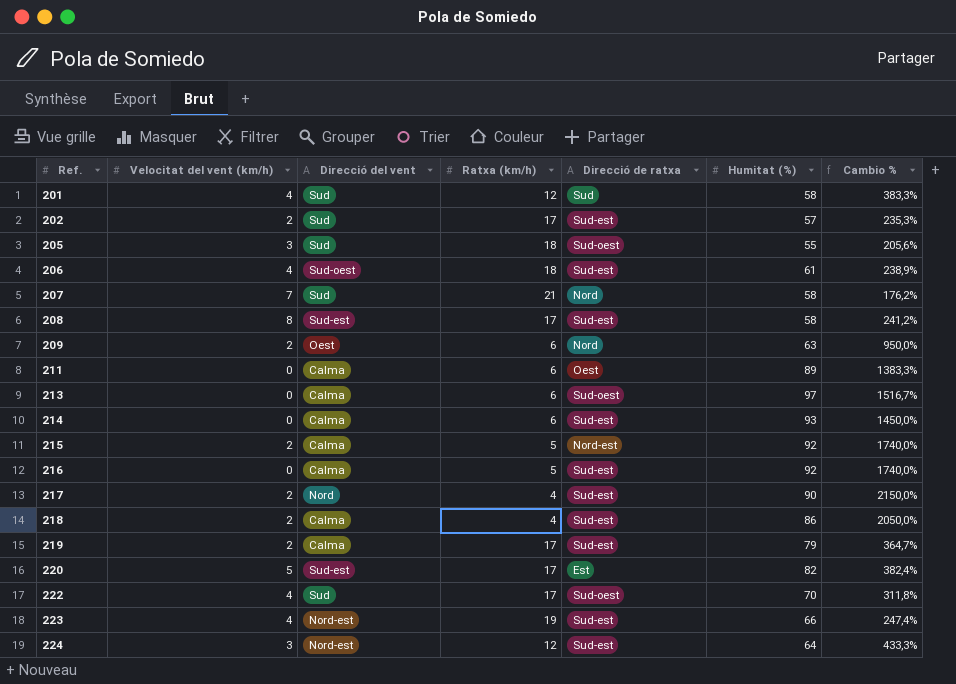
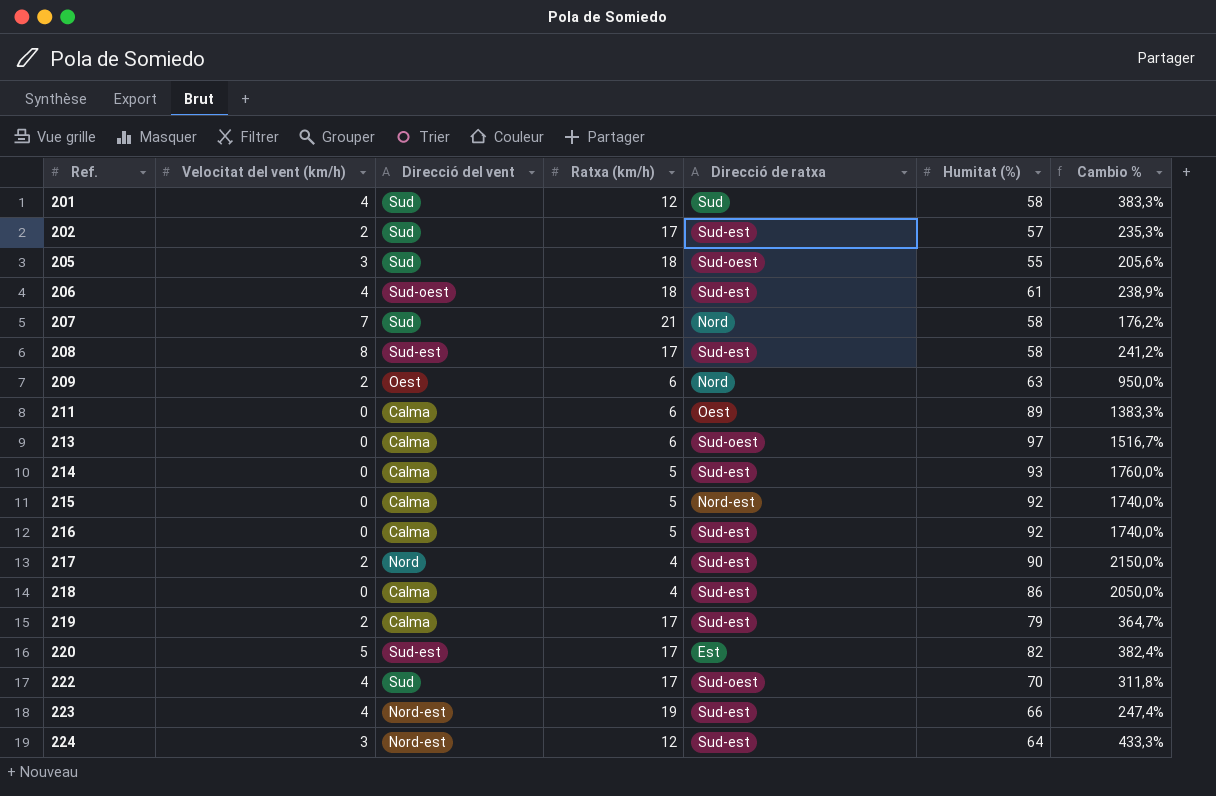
214 | Ratxa (km/h): 6 -> 5
214 | Cambio %: 1450,0% -> 1760,0%
215 | Velocitat del vent (km/h): 2 -> 0
218 | Velocitat del vent (km/h): 2 -> 0

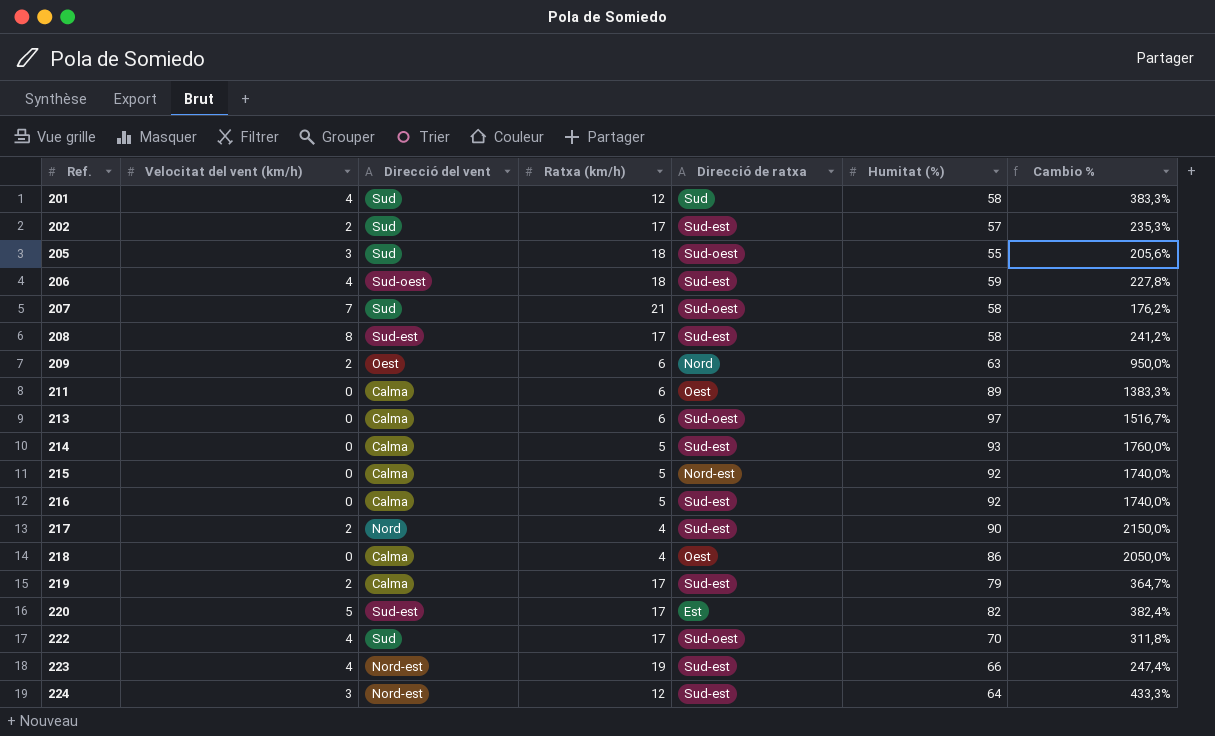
206 | Humitat (%): 61 -> 59
206 | Cambio %: 238,9% -> 227,8%
207 | Direcció de ratxa: Nord -> Sud-oest
218 | Direcció de ratxa: Sud-est -> Oest

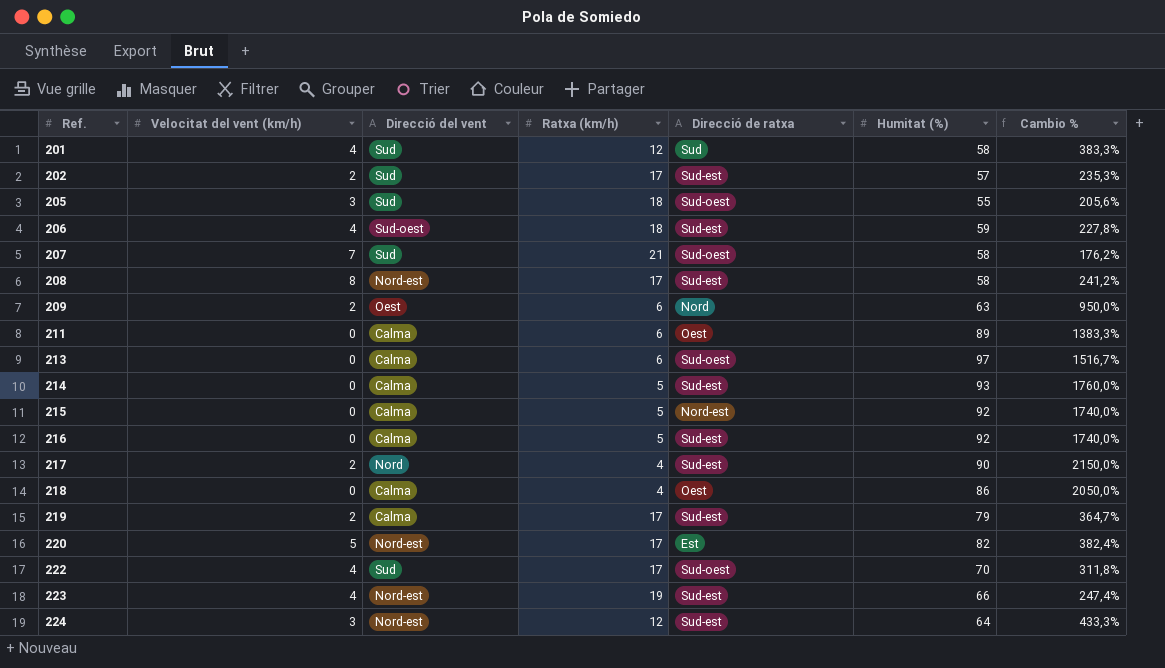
208 | Direcció del vent: Sud-est -> Nord-est
220 | Direcció del vent: Sud-est -> Nord-est

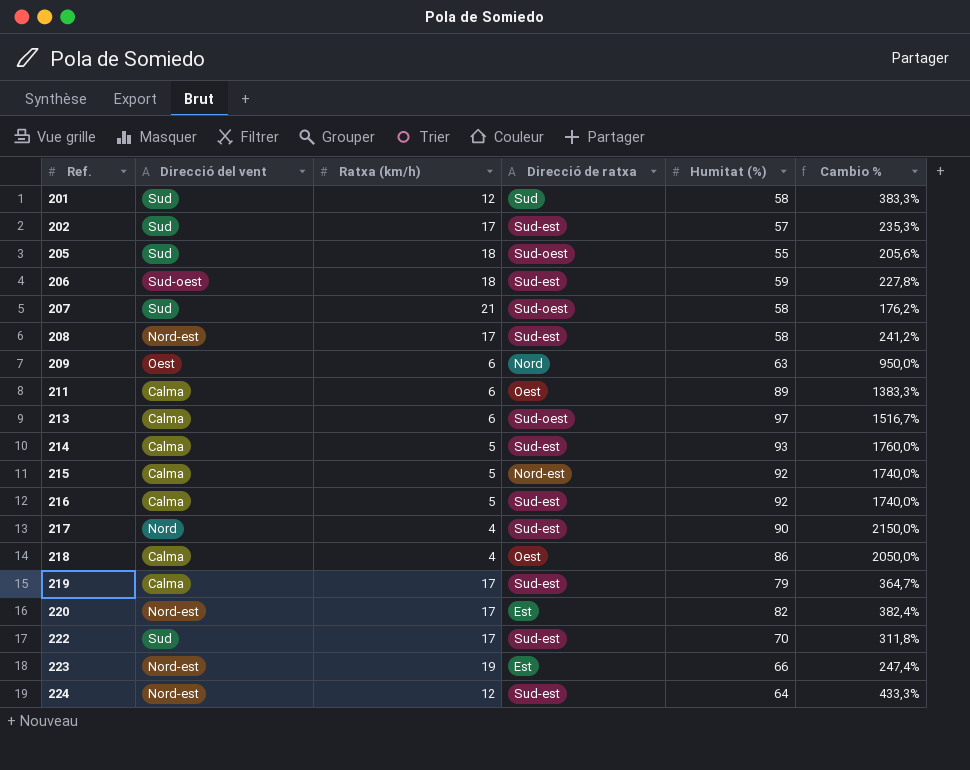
column Velocitat del vent (km/h) | position: 2 -> none
222 | Direcció de ratxa: Sud-oest -> Sud-est
223 | Direcció de ratxa: Sud-est -> Est

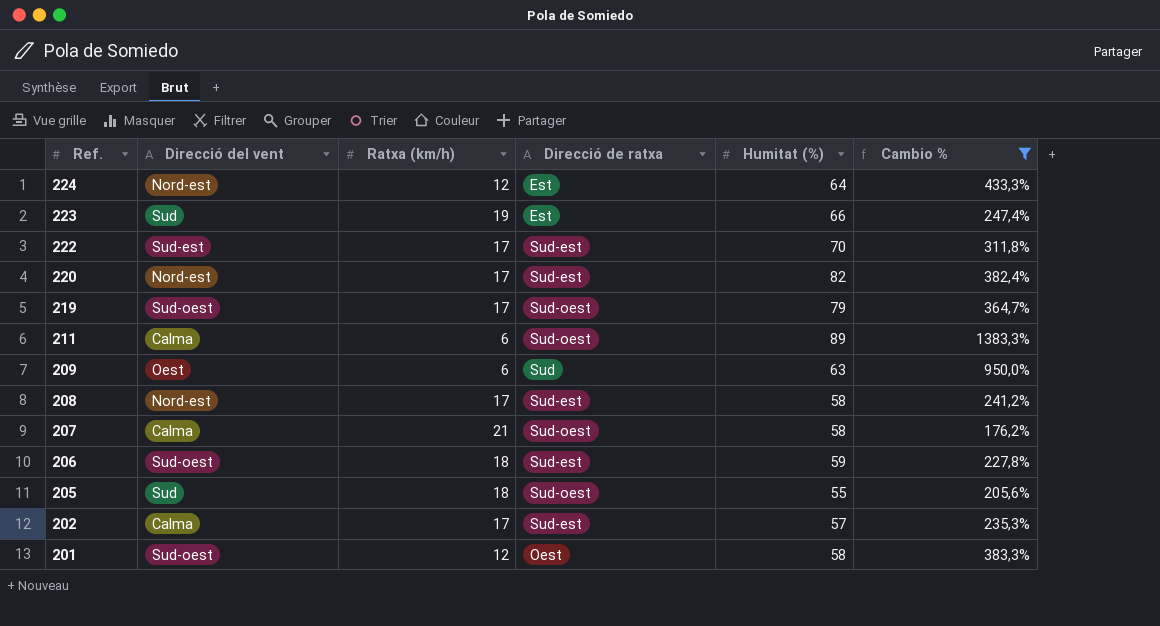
filter: none -> Cambio % <= 1383,3%
row order: Ref. ascending -> Ref. descending
224 | Direcció de ratxa: Sud-est -> Est
223 | Direcció del vent: Nord-est -> Sud
222 | Direcció del vent: Sud -> Sud-est
220 | Direcció de ratxa: Est -> Sud-est
219 | Direcció del vent: Calma -> Sud-oest
219 | Direcció de ratxa: Sud-est -> Sud-oest
211 | Direcció de ratxa: Oest -> Sud-oest
209 | Direcció de ratxa: Nord -> Sud
207 | Direcció del vent: Sud -> Calma
202 | Direcció del vent: Sud -> Calma
201 | Direcció del vent: Sud -> Sud-oest
201 | Direcció de ratxa: Sud -> Oest

